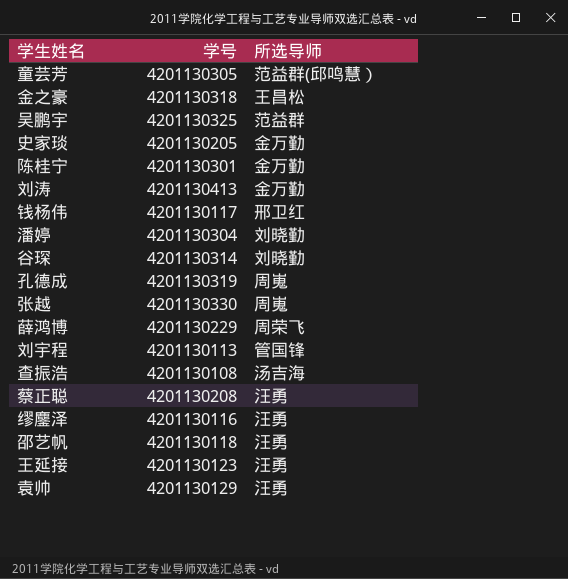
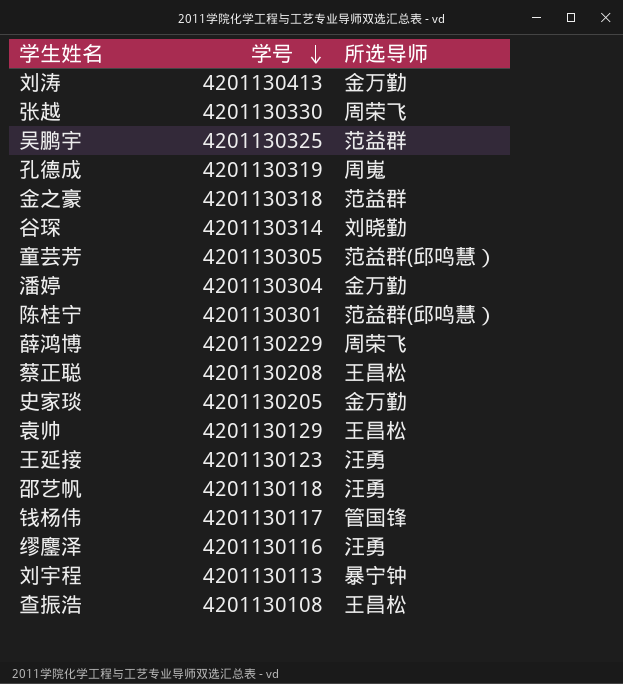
row order: none -> 学号 descending
张越 | 所选导师: 周嵬 -> 周荣飞
金之豪 | 所选导师: 王昌松 -> 范益群
潘婷 | 所选导师: 刘晓勤 -> 金万勤
陈桂宁 | 所选导师: 金万勤 -> 范益群(邱鸣慧）
蔡正聪 | 所选导师: 汪勇 -> 王昌松
袁帅 | 所选导师: 汪勇 -> 王昌松
钱杨伟 | 所选导师: 邢卫红 -> 管国锋
刘宇程 | 所选导师: 管国锋 -> 暴宁钟
查振浩 | 所选导师: 汤吉海 -> 王昌松

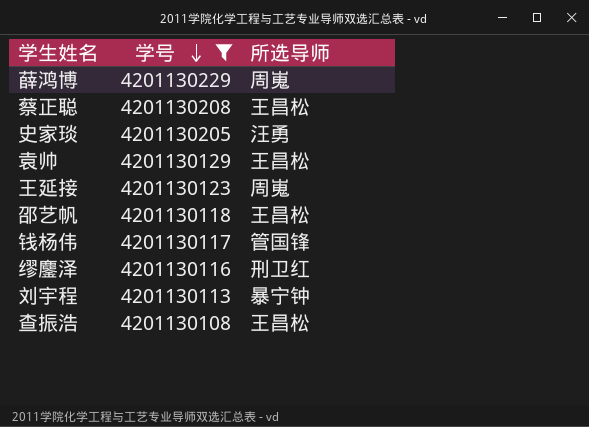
filter: none -> 学号 <= 4201130229
薛鸿博 | 所选导师: 周荣飞 -> 周嵬
史家琰 | 所选导师: 金万勤 -> 汪勇
王延接 | 所选导师: 汪勇 -> 周嵬
邵艺帆 | 所选导师: 汪勇 -> 王昌松
缪鏖泽 | 所选导师: 汪勇 -> 刑卫红

